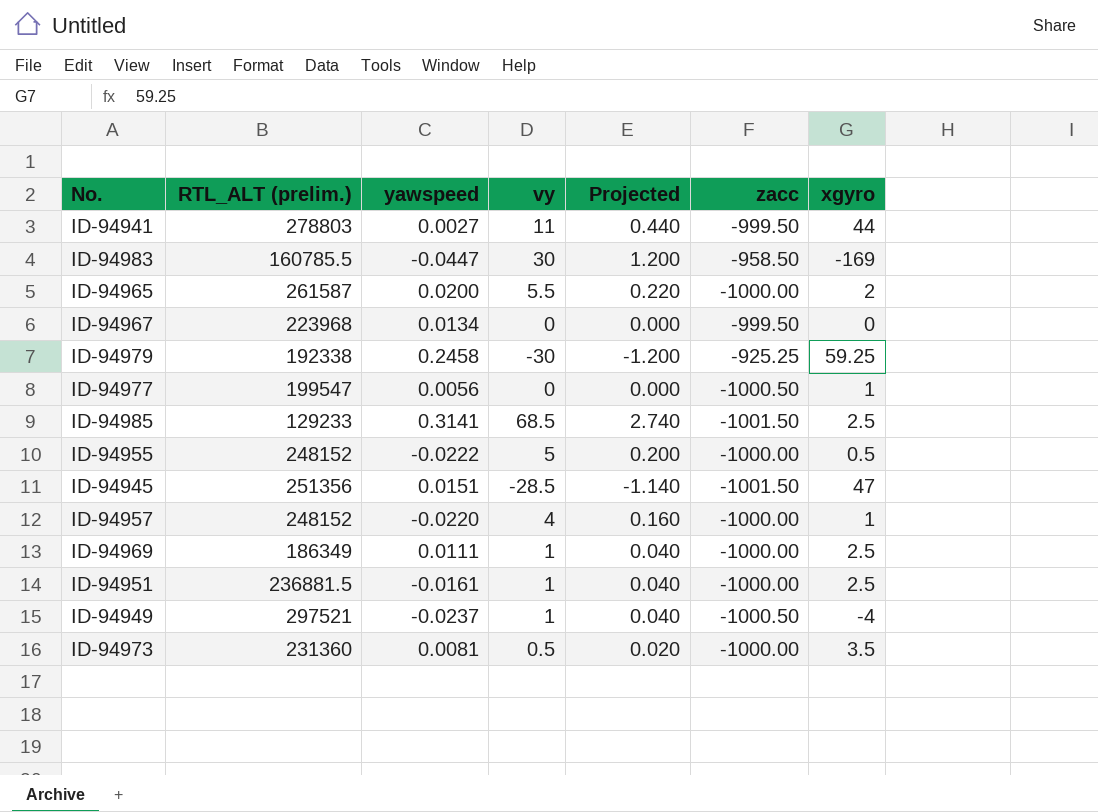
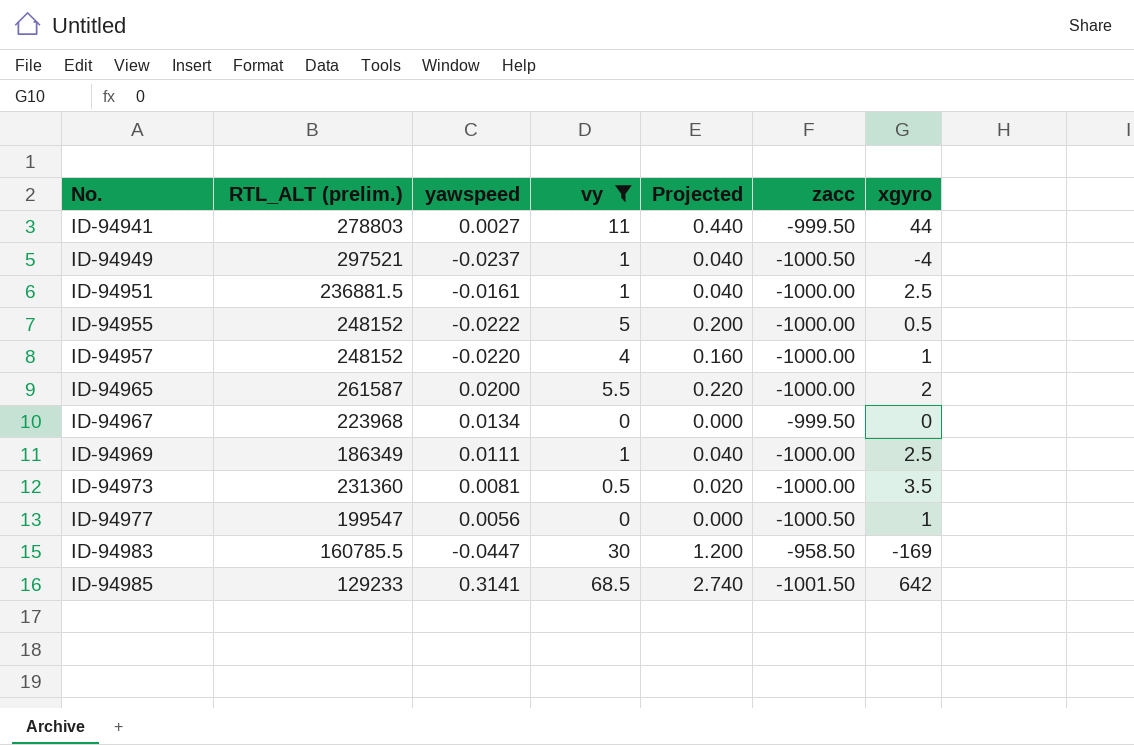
filter: none -> vy >= 0
row order: none -> No. ascending
ID-94985 | xgyro: 2.5 -> 642

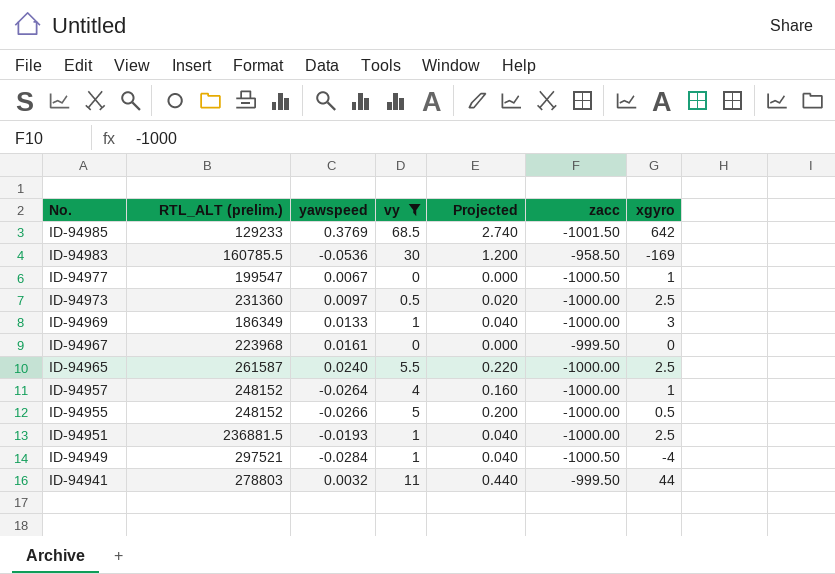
row order: No. ascending -> No. descending
ID-94985 | yawspeed: 0.3141 -> 0.3769
ID-94983 | yawspeed: -0.0447 -> -0.0536
ID-94977 | yawspeed: 0.0056 -> 0.0067
ID-94973 | yawspeed: 0.0081 -> 0.0097
ID-94973 | xgyro: 3.5 -> 2.5
ID-94969 | yawspeed: 0.0111 -> 0.0133
ID-94969 | xgyro: 2.5 -> 3
ID-94967 | yawspeed: 0.0134 -> 0.0161
ID-94965 | yawspeed: 0.0200 -> 0.0240
ID-94965 | xgyro: 2 -> 2.5
ID-94957 | yawspeed: -0.0220 -> -0.0264
ID-94955 | yawspeed: -0.0222 -> -0.0266
ID-94951 | yawspeed: -0.0161 -> -0.0193
ID-94949 | yawspeed: -0.0237 -> -0.0284
ID-94941 | yawspeed: 0.0027 -> 0.0032

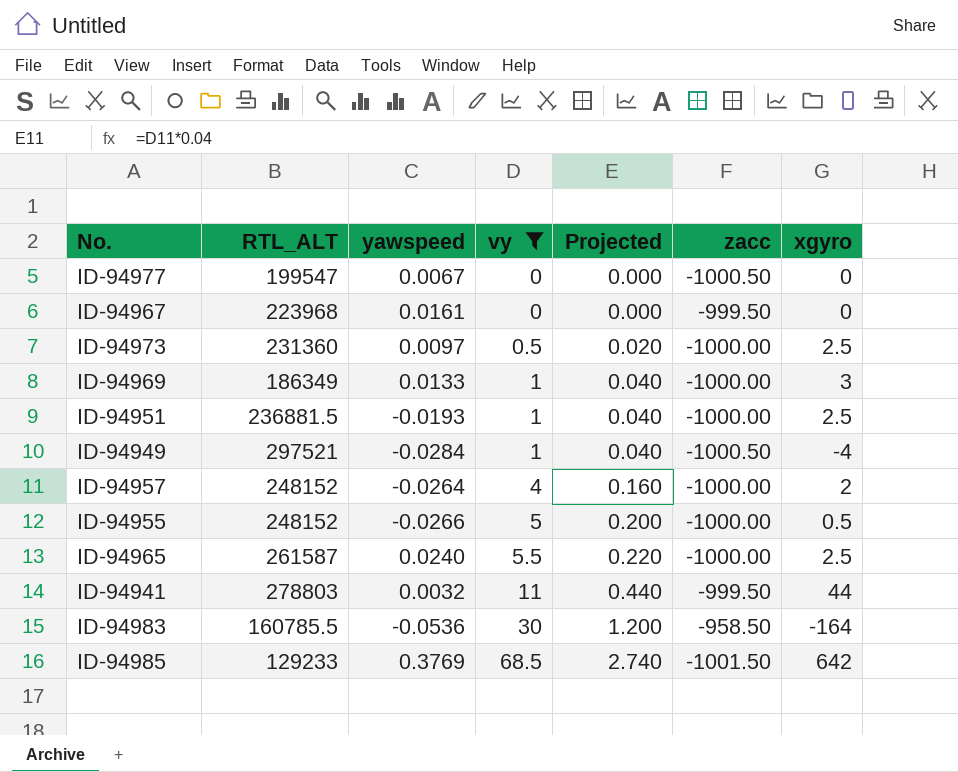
row order: No. descending -> vy ascending
column name: RTL_ALT (prelim.) -> RTL_ALT
ID-94977 | xgyro: 1 -> 0
ID-94957 | xgyro: 1 -> 2
ID-94983 | xgyro: -169 -> -164

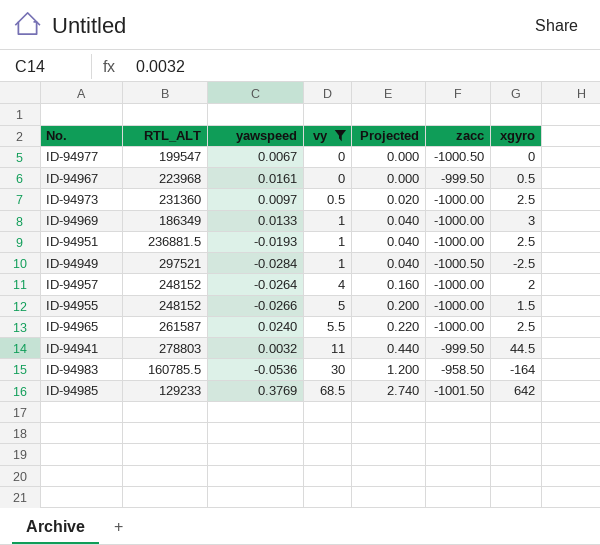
ID-94967 | xgyro: 0 -> 0.5
ID-94949 | xgyro: -4 -> -2.5
ID-94955 | xgyro: 0.5 -> 1.5
ID-94941 | xgyro: 44 -> 44.5

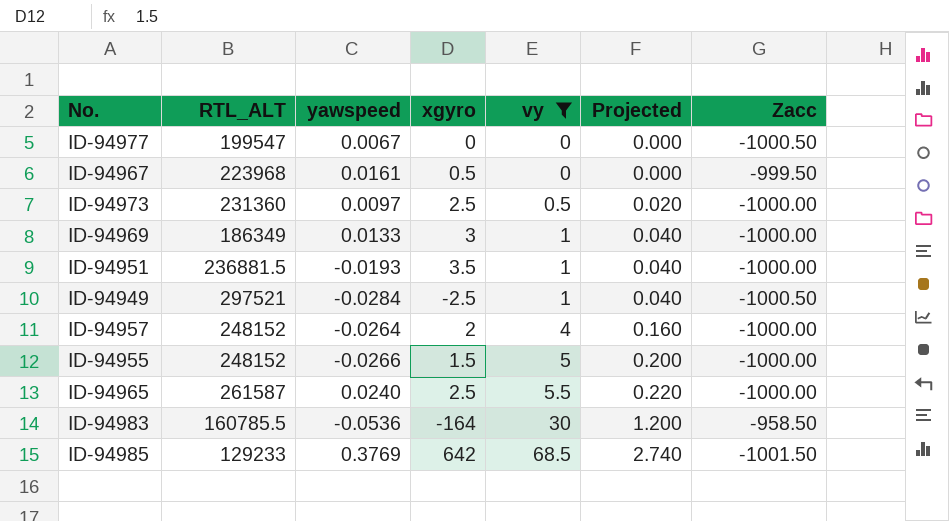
column xgyro | position: 7 -> 4
column name: zacc -> Zacc
row ID-94941: 278803 | 0.0032 | 11 | 0.440 | -999.50 | 44.5 -> none
ID-94951 | xgyro: 2.5 -> 3.5

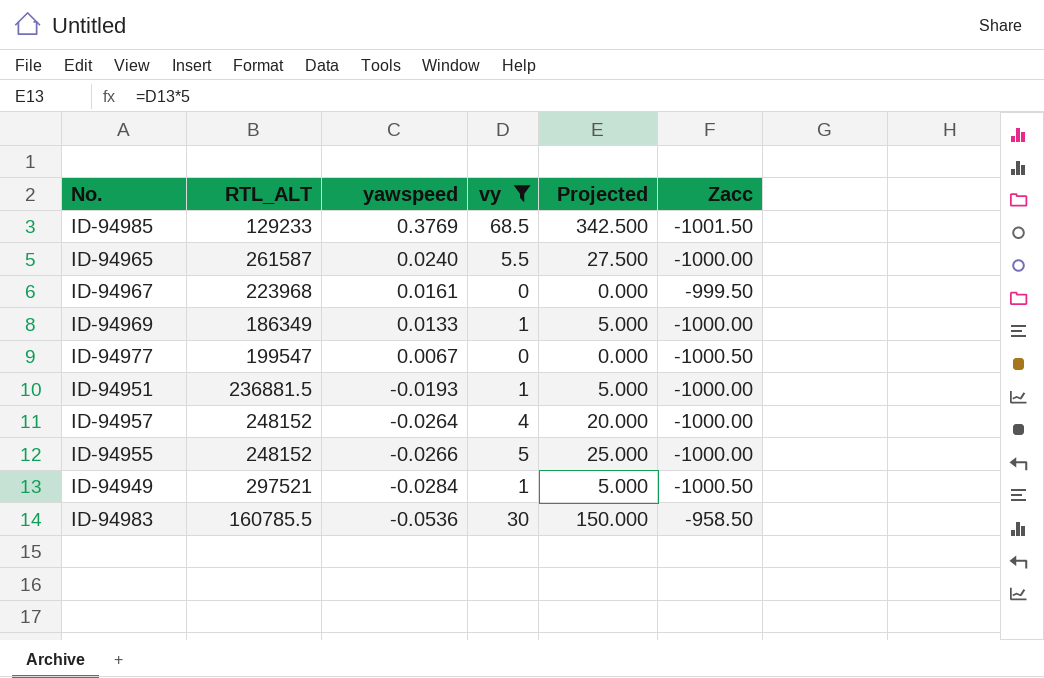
row order: vy ascending -> yawspeed descending
column xgyro | position: 4 -> none
column Projected | formula: [vy] * 0.04 -> [vy] * 5
row ID-94973: 231360 | 0.0097 | 2.5 | 0.5 | 0.020 | -1000.00 -> none

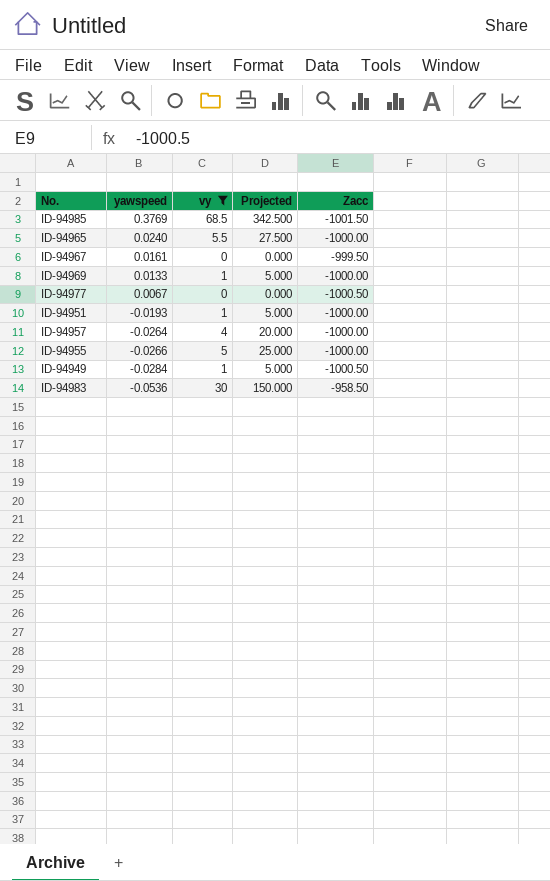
column RTL_ALT | position: 2 -> none

